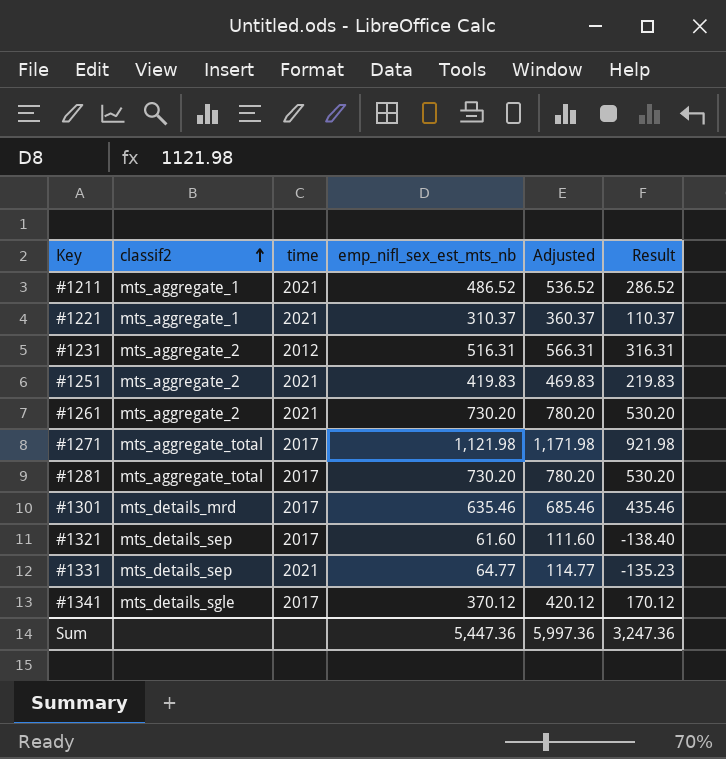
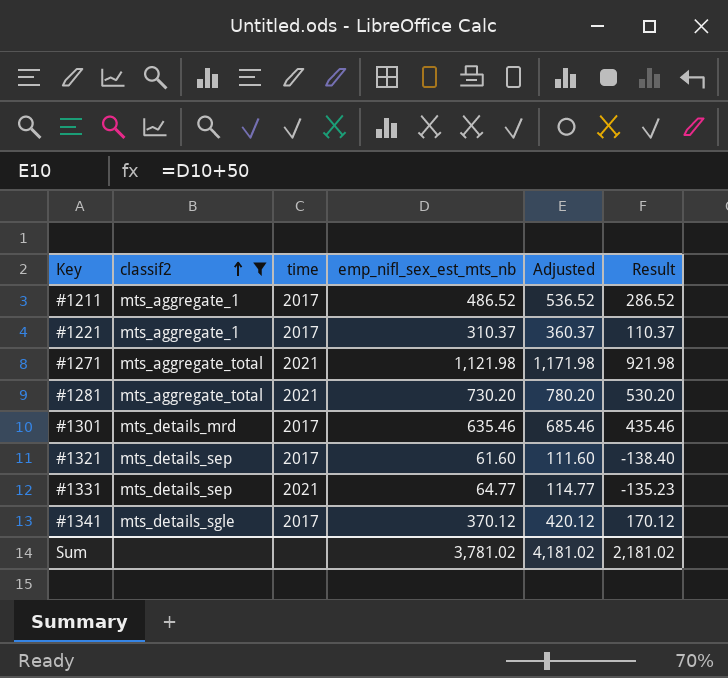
filter: none -> classif2 != mts_aggregate_2
#1211 | time: 2021 -> 2017
#1221 | time: 2021 -> 2017
#1271 | time: 2017 -> 2021
#1281 | time: 2017 -> 2021
Sum | emp_nifl_sex_est_mts_nb: 5,447.36 -> 3,781.02
Sum | Adjusted: 5,997.36 -> 4,181.02
Sum | Result: 3,247.36 -> 2,181.02

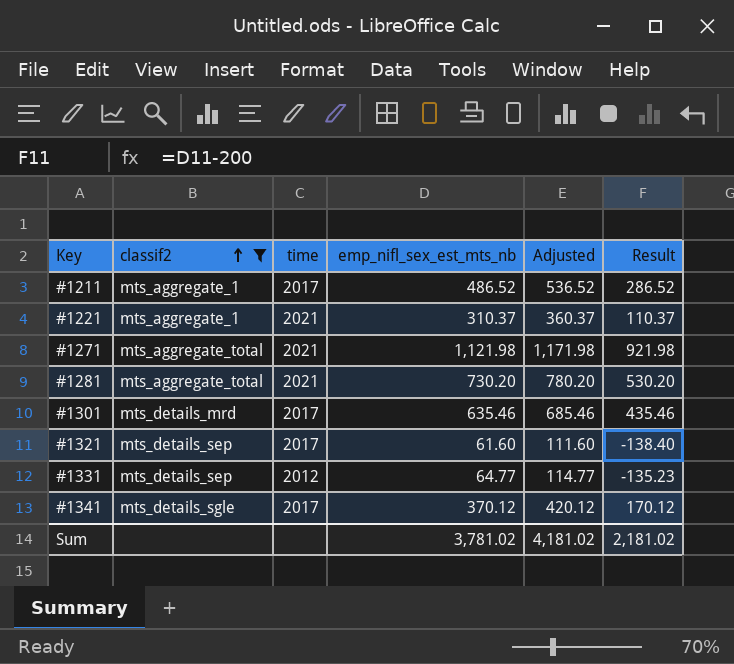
#1221 | time: 2017 -> 2021
#1331 | time: 2021 -> 2012

